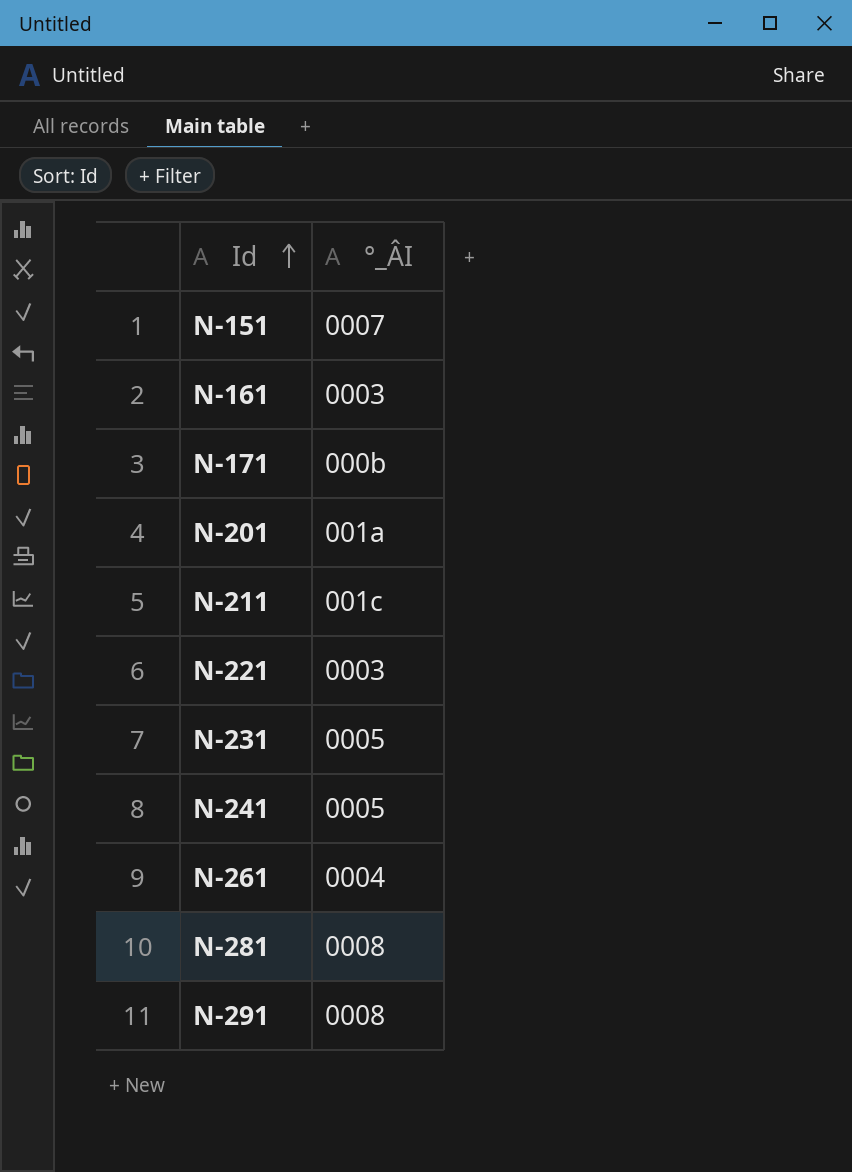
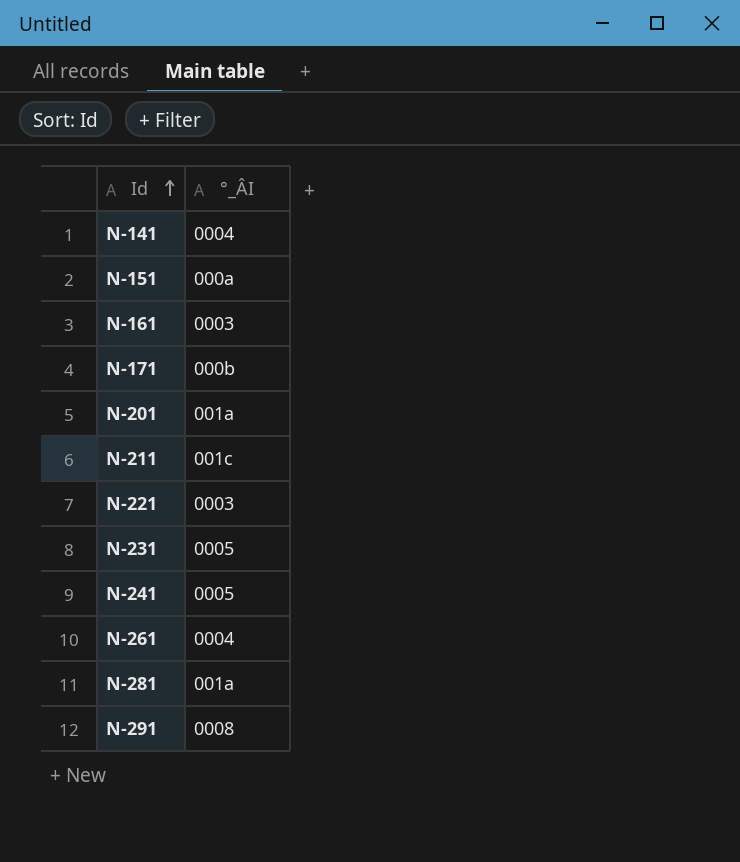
row N-141: none -> 0004
N-151 | °_ÂI: 0007 -> 000a
N-281 | °_ÂI: 0008 -> 001a

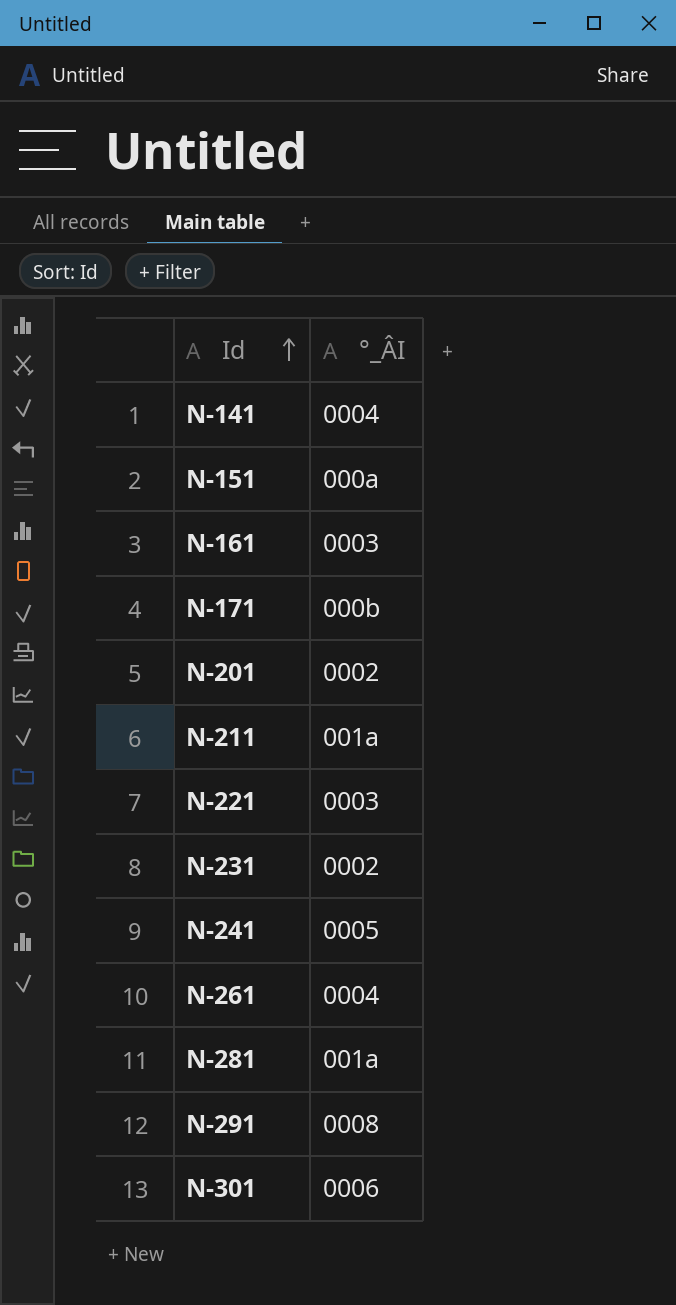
N-201 | °_ÂI: 001a -> 0002
N-211 | °_ÂI: 001c -> 001a
N-231 | °_ÂI: 0005 -> 0002
row N-301: none -> 0006

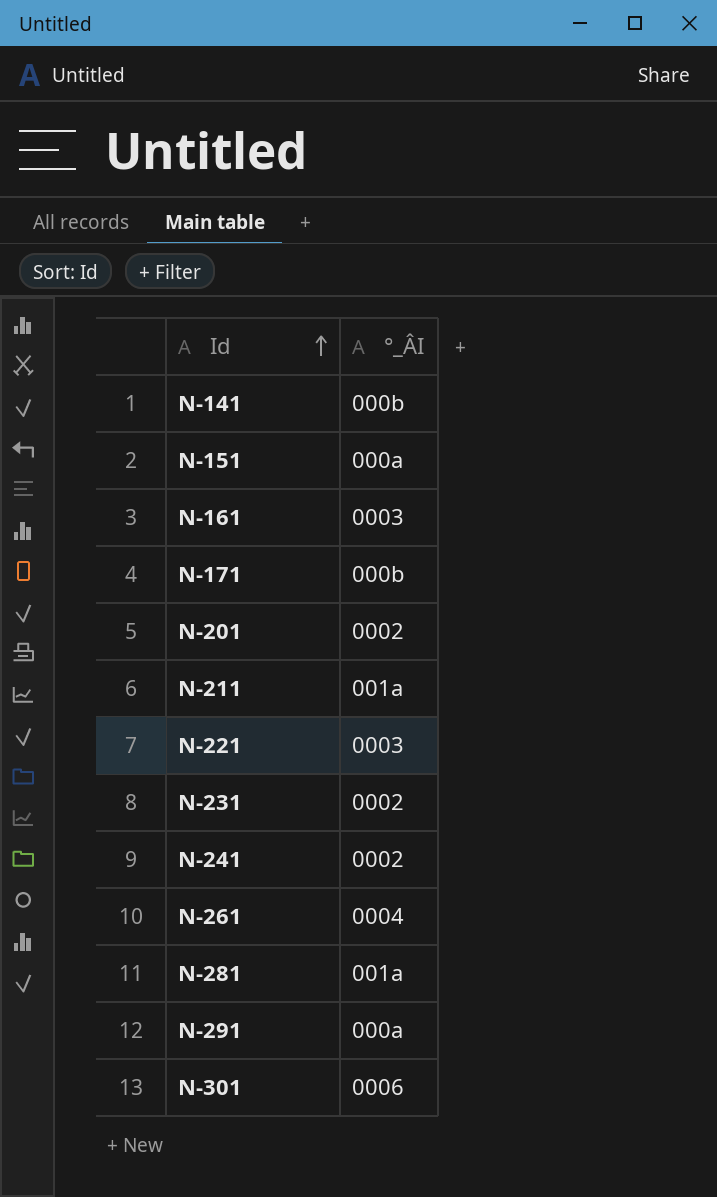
N-141 | °_ÂI: 0004 -> 000b
N-241 | °_ÂI: 0005 -> 0002
N-291 | °_ÂI: 0008 -> 000a

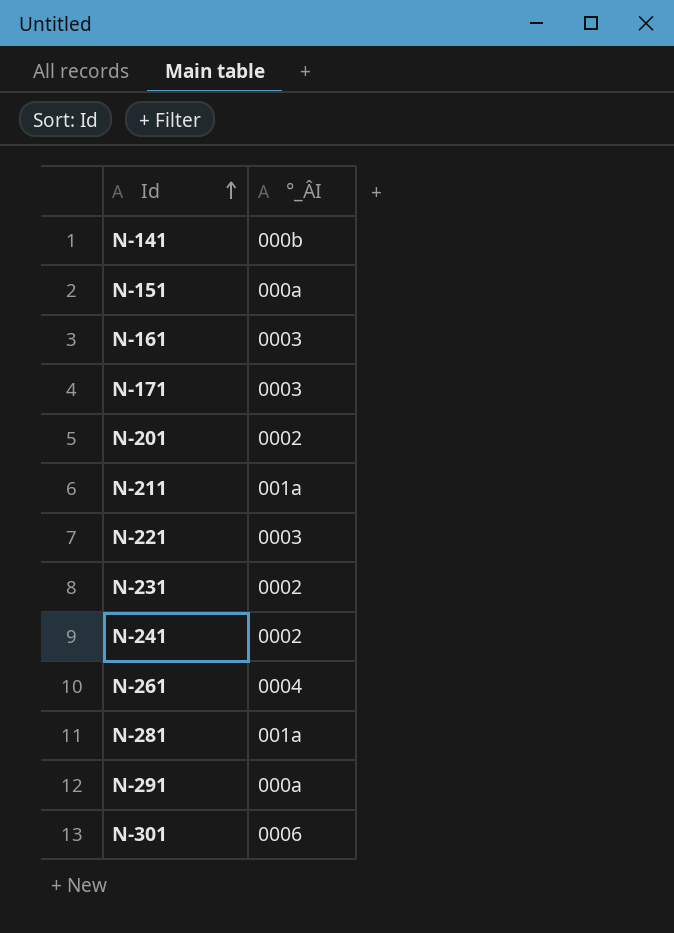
N-171 | °_ÂI: 000b -> 0003

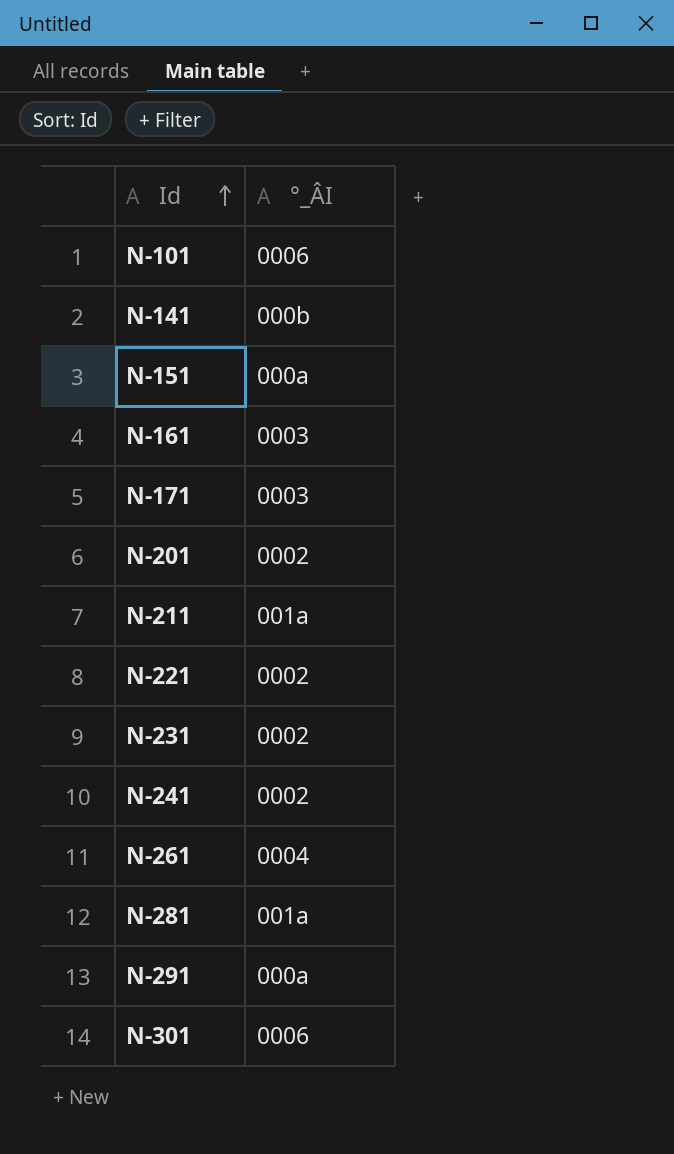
row N-101: none -> 0006
N-221 | °_ÂI: 0003 -> 0002

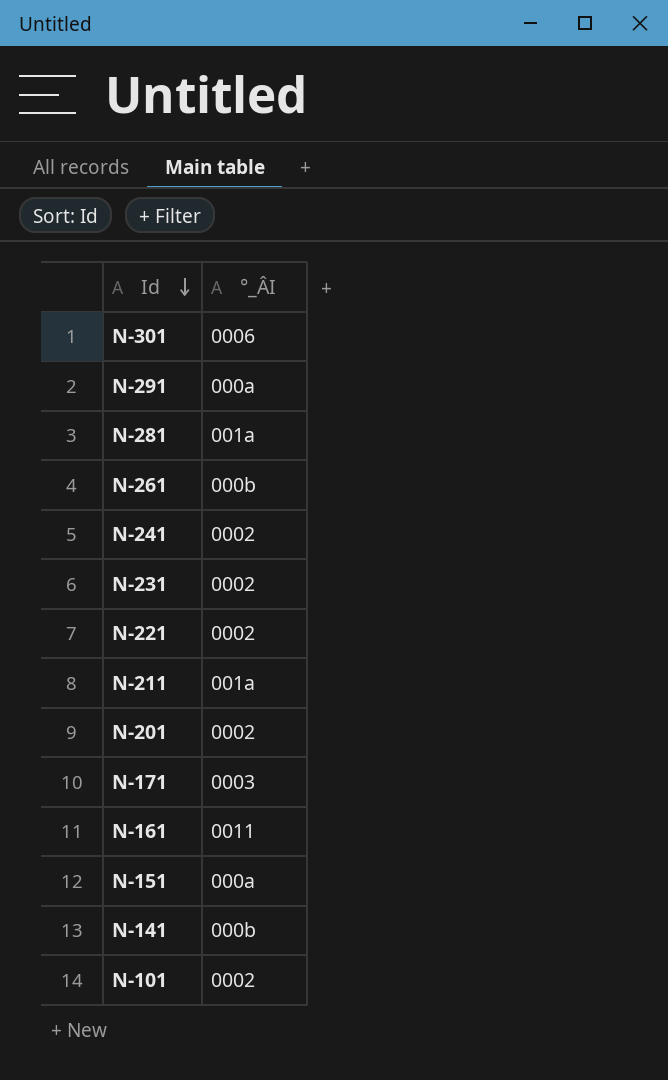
row order: Id ascending -> Id descending
N-261 | °_ÂI: 0004 -> 000b
N-161 | °_ÂI: 0003 -> 0011
N-101 | °_ÂI: 0006 -> 0002

